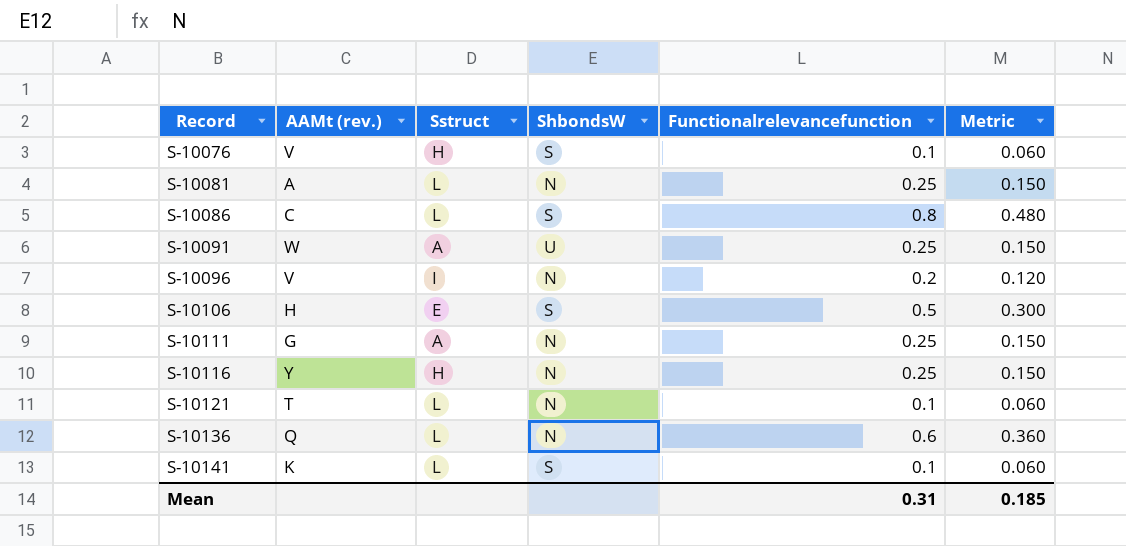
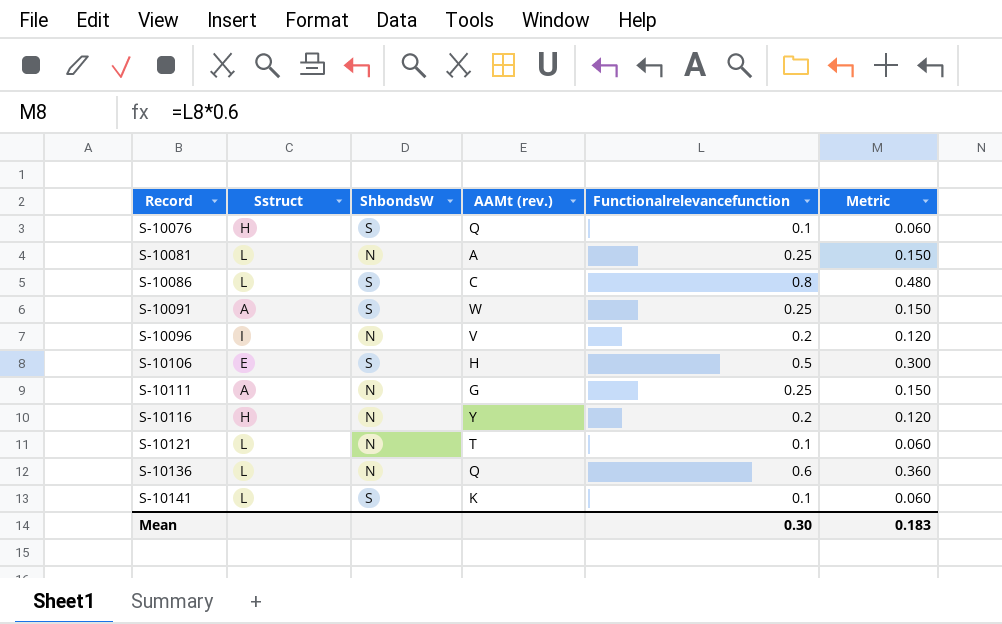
column AAMt (rev.) | position: 2 -> 4
S-10076 | AAMt (rev.): V -> Q
S-10091 | ShbondsW: U -> S
S-10116 | Functionalrelevancefunction: 0.25 -> 0.2
S-10116 | Metric: 0.150 -> 0.120
Mean | Functionalrelevancefunction: 0.31 -> 0.30
Mean | Metric: 0.185 -> 0.183

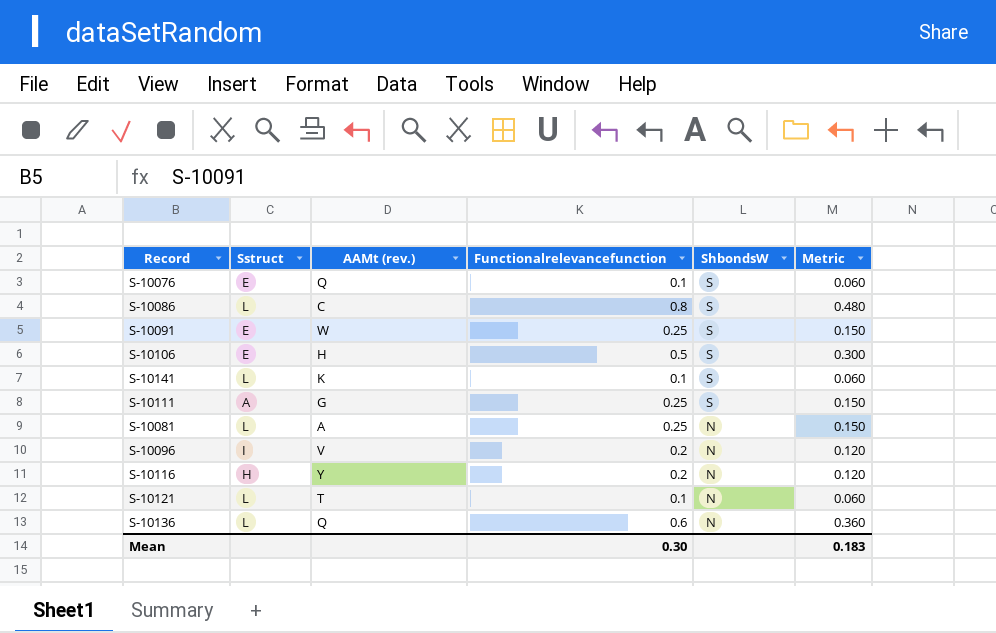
row order: Record ascending -> ShbondsW descending
column ShbondsW | position: 3 -> 5
S-10076 | Sstruct: H -> E
S-10091 | Sstruct: A -> E
S-10111 | ShbondsW: N -> S

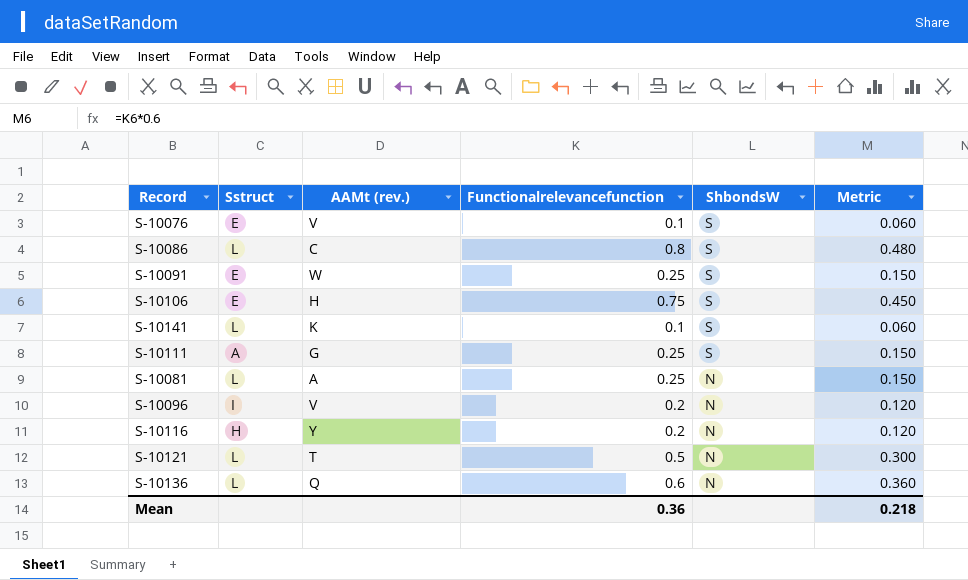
S-10076 | AAMt (rev.): Q -> V
S-10106 | Functionalrelevancefunction: 0.5 -> 0.75
S-10106 | Metric: 0.300 -> 0.450
S-10121 | Functionalrelevancefunction: 0.1 -> 0.5
S-10121 | Metric: 0.060 -> 0.300
Mean | Functionalrelevancefunction: 0.30 -> 0.36
Mean | Metric: 0.183 -> 0.218

